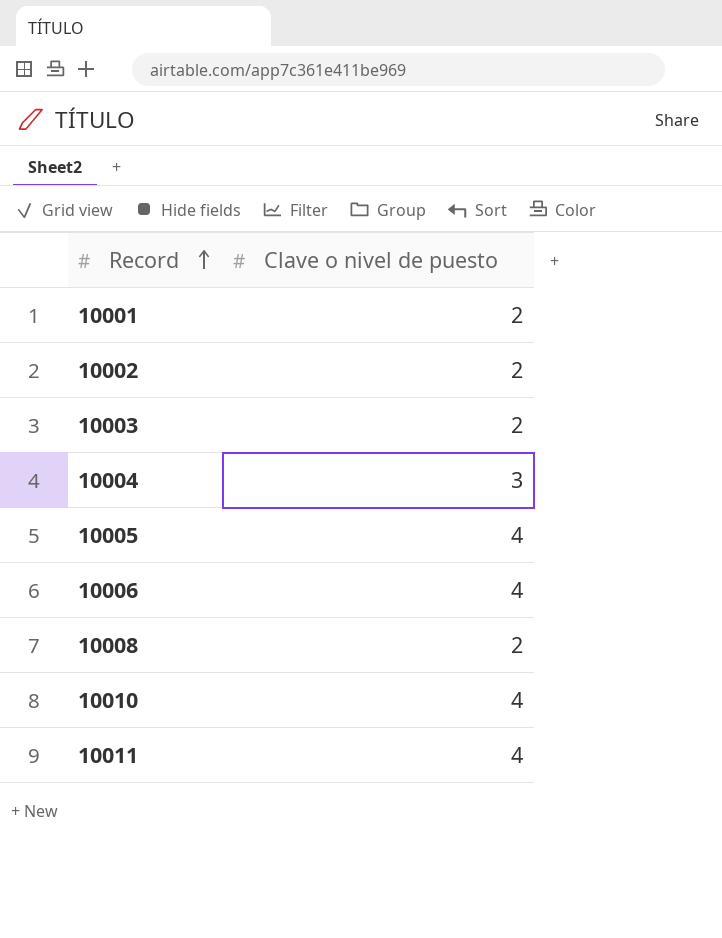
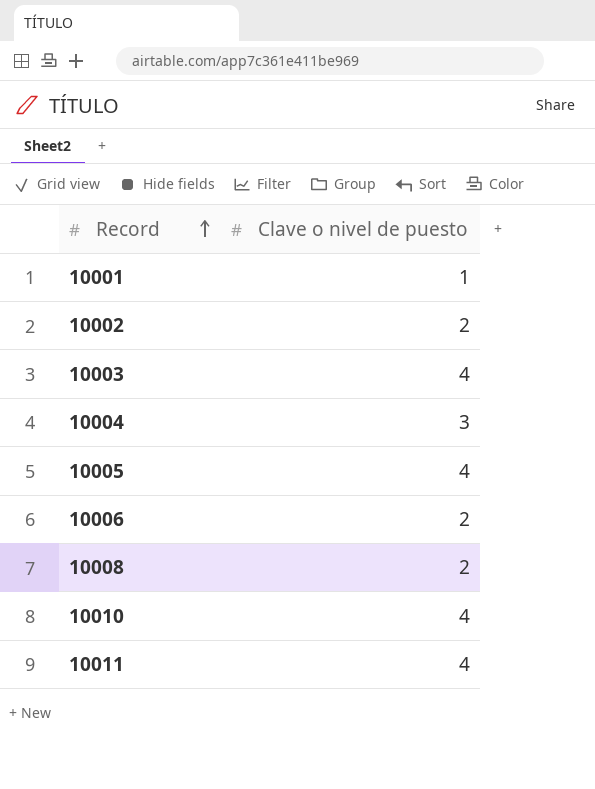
10001 | Clave o nivel de puesto: 2 -> 1
10003 | Clave o nivel de puesto: 2 -> 4
10006 | Clave o nivel de puesto: 4 -> 2

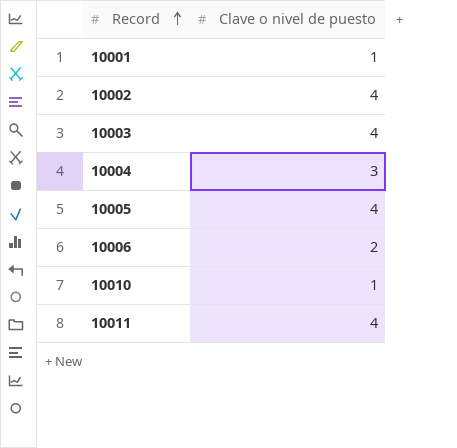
row 10008: 2 -> none
10002 | Clave o nivel de puesto: 2 -> 4
10010 | Clave o nivel de puesto: 4 -> 1

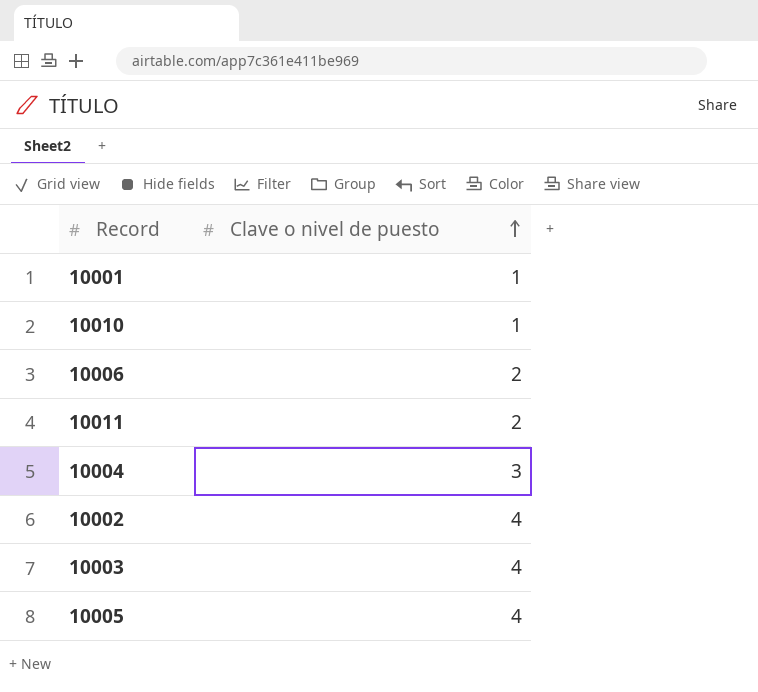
row order: Record ascending -> Clave o nivel de puesto ascending
10011 | Clave o nivel de puesto: 4 -> 2

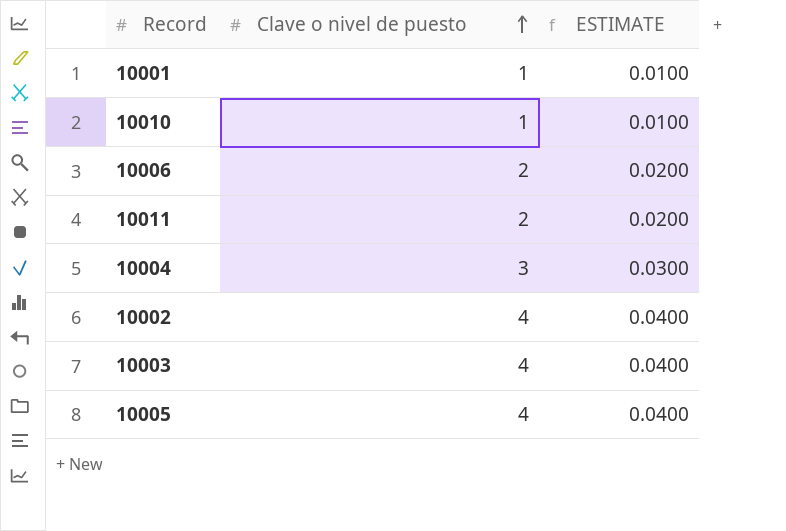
column ESTIMATE | formula: none -> [Clave o nivel de puesto] * 0.01

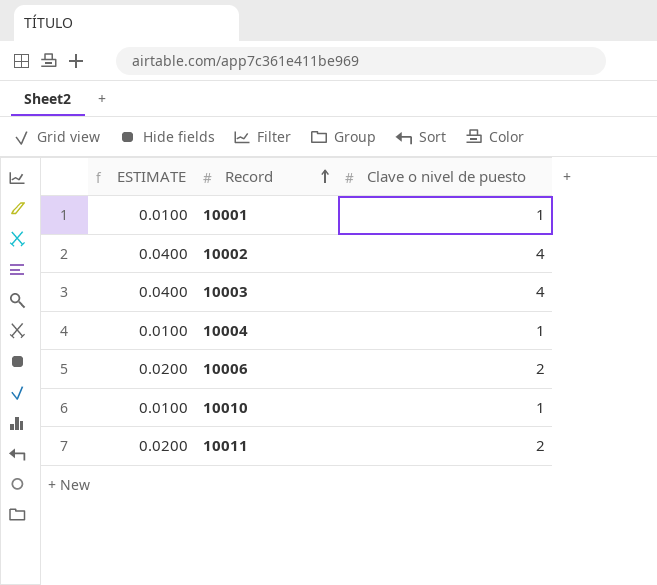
row order: Clave o nivel de puesto ascending -> Record ascending
column ESTIMATE | position: 3 -> 1
row 10005: 4 | 0.0400 -> none
10004 | ESTIMATE: 0.0300 -> 0.0100
10004 | Clave o nivel de puesto: 3 -> 1

